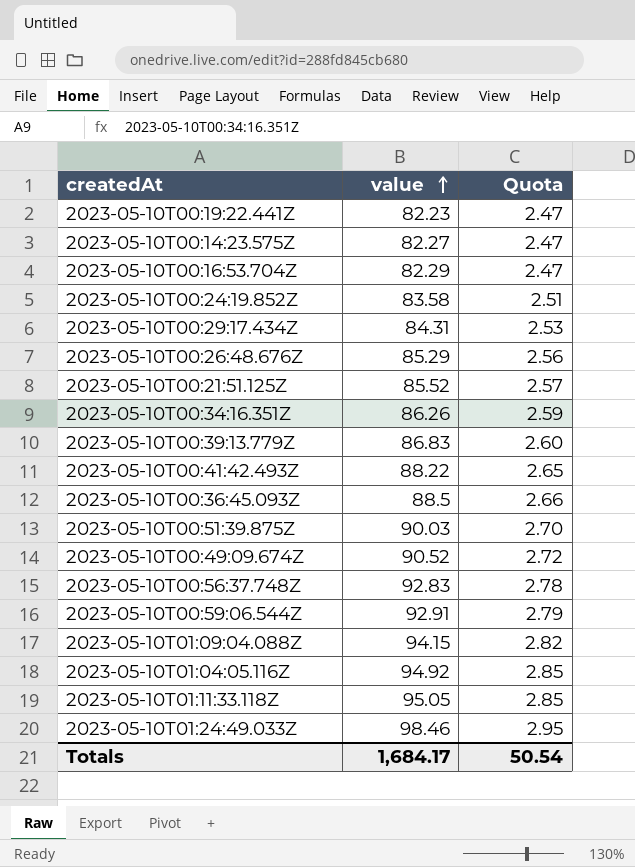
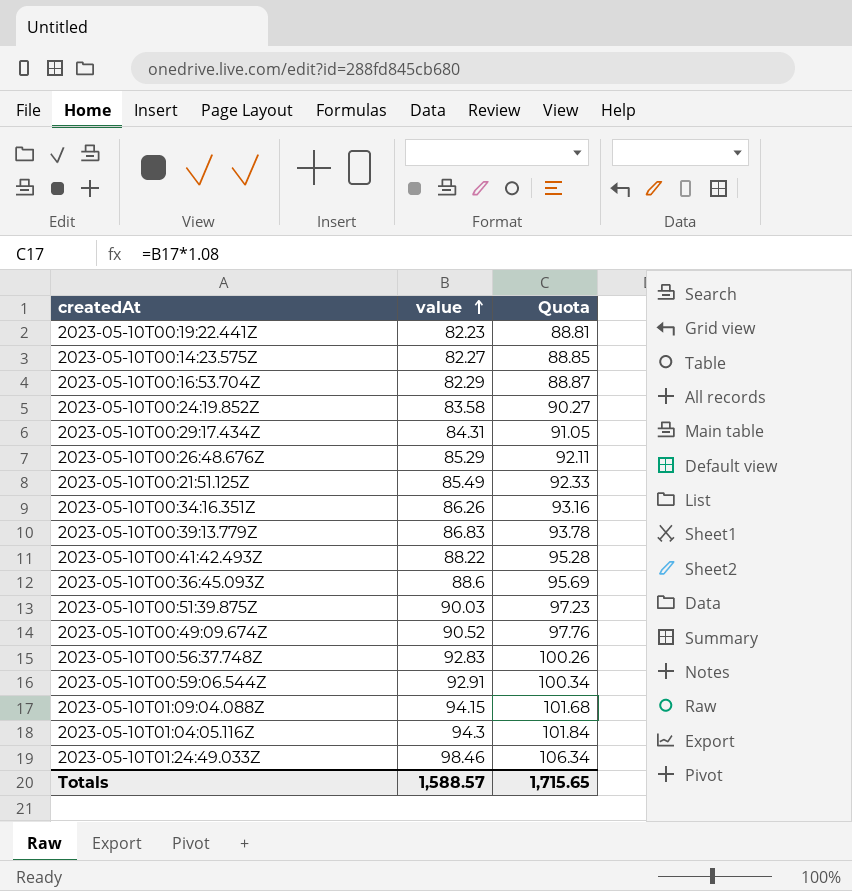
column Quota | formula: [value] * 0.03 -> [value] * 1.08
row 2023-05-10T01:11:33.118Z: 95.05 | 2.85 -> none
2023-05-10T00:21:51.125Z | value: 85.52 -> 85.49
2023-05-10T00:36:45.093Z | value: 88.5 -> 88.6
2023-05-10T01:04:05.116Z | value: 94.92 -> 94.3
Totals | value: 1,684.17 -> 1,588.57
Totals | Quota: 50.54 -> 1,715.65

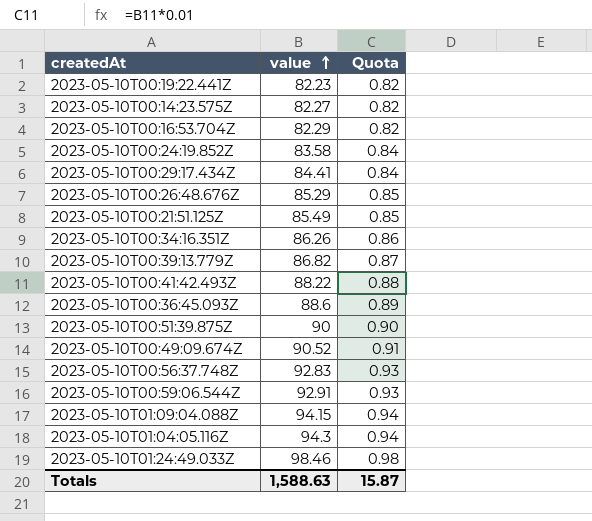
column Quota | formula: [value] * 1.08 -> [value] * 0.01
2023-05-10T00:29:17.434Z | value: 84.31 -> 84.41
2023-05-10T00:39:13.779Z | value: 86.83 -> 86.82
2023-05-10T00:51:39.875Z | value: 90.03 -> 90
Totals | value: 1,588.57 -> 1,588.63
Totals | Quota: 1,715.65 -> 15.87

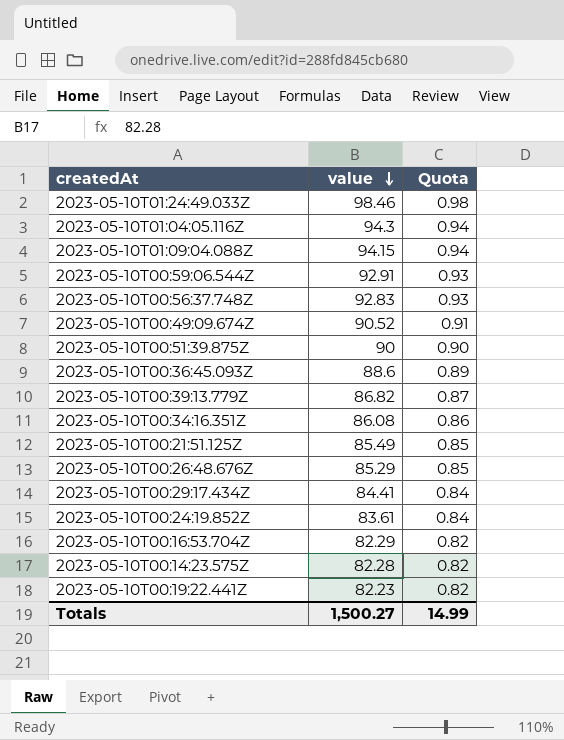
row order: value ascending -> value descending
row 2023-05-10T00:41:42.493Z: 88.22 | 0.88 -> none
2023-05-10T00:34:16.351Z | value: 86.26 -> 86.08
2023-05-10T00:24:19.852Z | value: 83.58 -> 83.61
2023-05-10T00:14:23.575Z | value: 82.27 -> 82.28
Totals | value: 1,588.63 -> 1,500.27
Totals | Quota: 15.87 -> 14.99

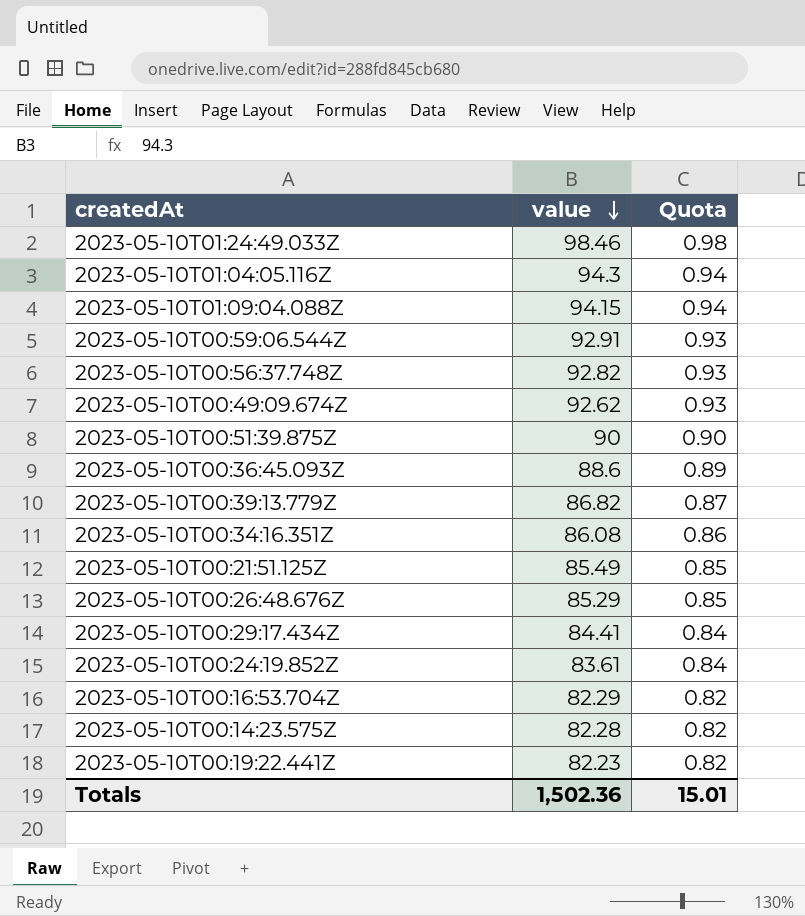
2023-05-10T00:56:37.748Z | value: 92.83 -> 92.82
2023-05-10T00:49:09.674Z | value: 90.52 -> 92.62
2023-05-10T00:49:09.674Z | Quota: 0.91 -> 0.93
Totals | value: 1,500.27 -> 1,502.36
Totals | Quota: 14.99 -> 15.01

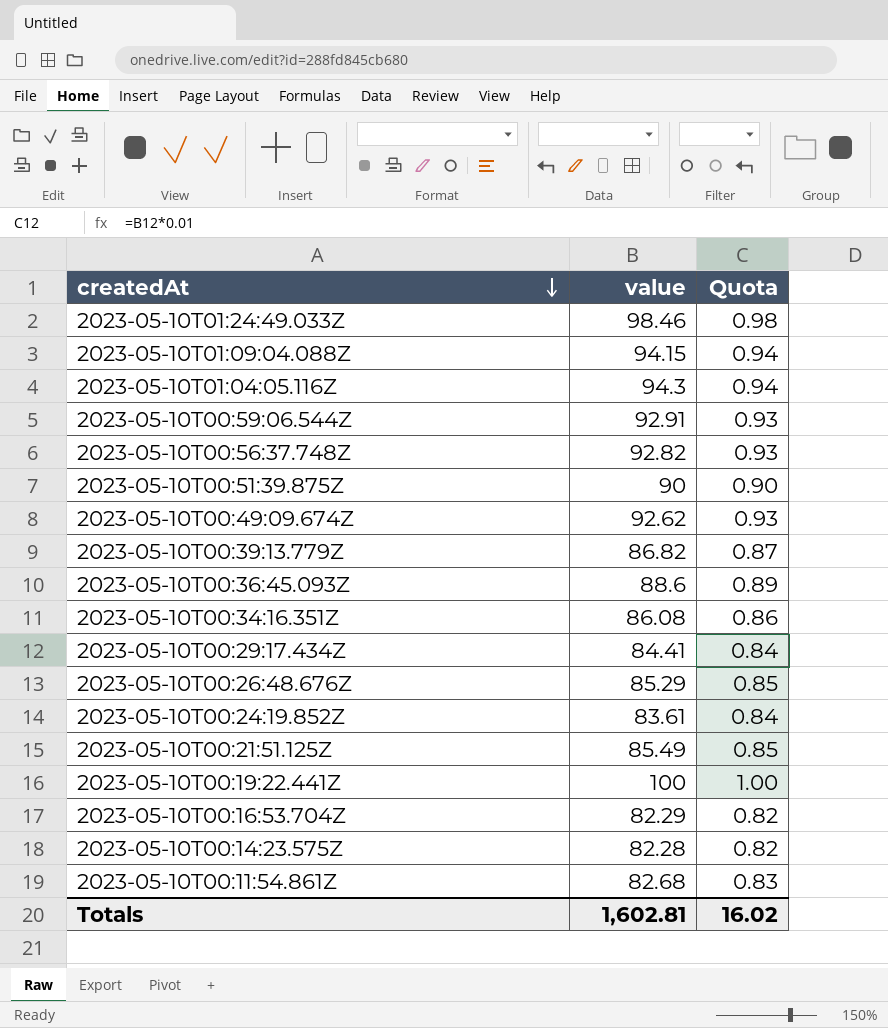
row order: value descending -> createdAt descending
2023-05-10T00:19:22.441Z | value: 82.23 -> 100
2023-05-10T00:19:22.441Z | Quota: 0.82 -> 1.00
row 2023-05-10T00:11:54.861Z: none -> 82.68 | 0.83
Totals | value: 1,502.36 -> 1,602.81
Totals | Quota: 15.01 -> 16.02

